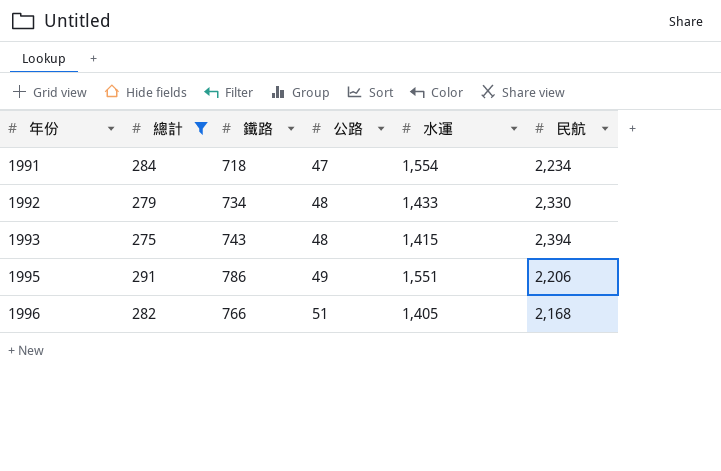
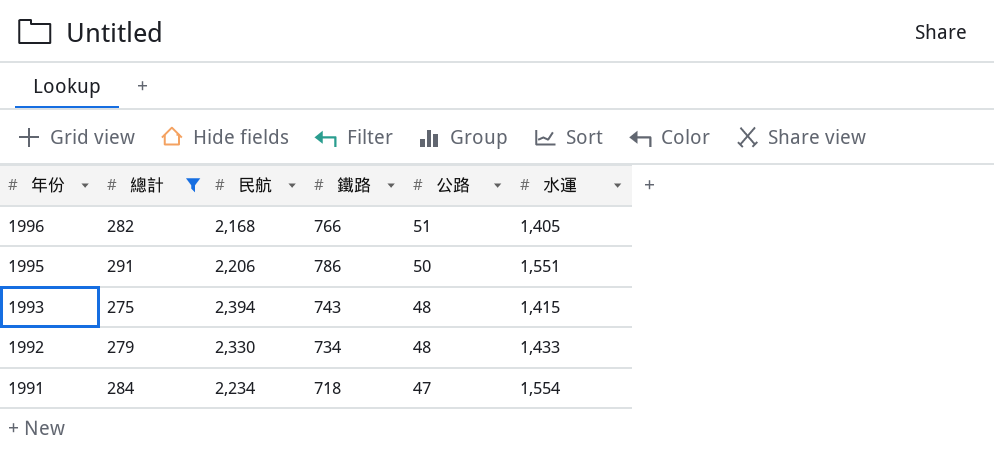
row order: 年份 ascending -> 年份 descending
column 民航 | position: 6 -> 3
1995 | 公路: 49 -> 50

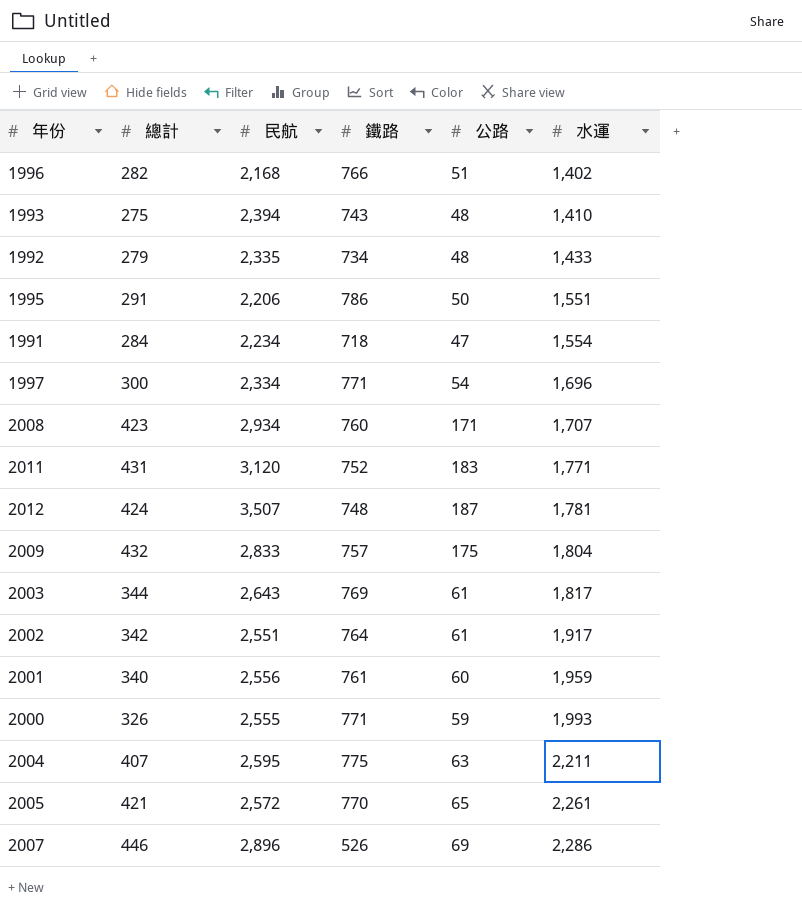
filter: 總計 <= 291 -> none
row order: 年份 descending -> 水運 ascending
1996 | 水運: 1,405 -> 1,402
1993 | 水運: 1,415 -> 1,410
1992 | 民航: 2,330 -> 2,335

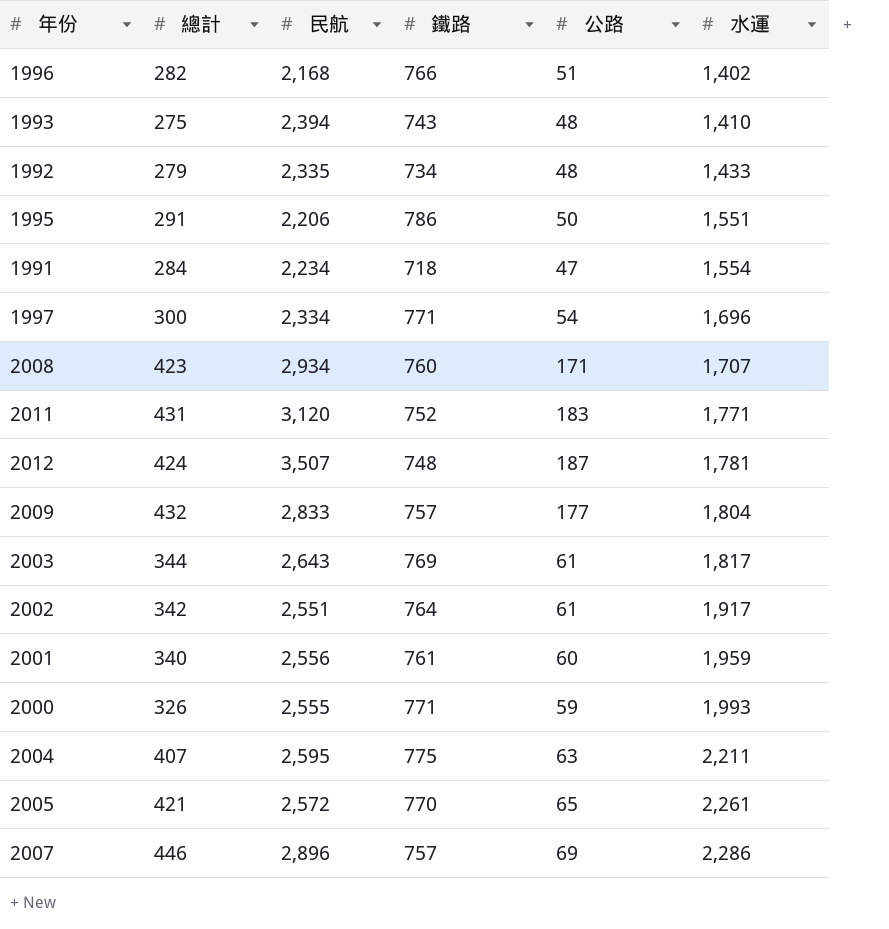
2009 | 公路: 175 -> 177
2007 | 鐵路: 526 -> 757

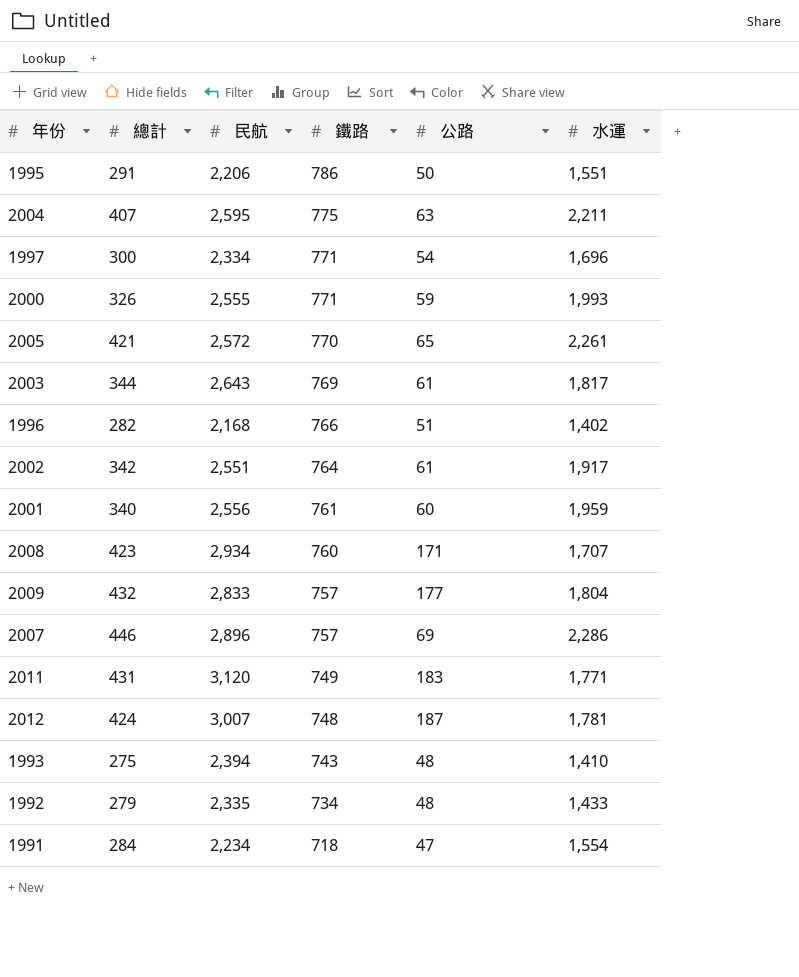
row order: 水運 ascending -> 鐵路 descending
2011 | 鐵路: 752 -> 749
2012 | 民航: 3,507 -> 3,007

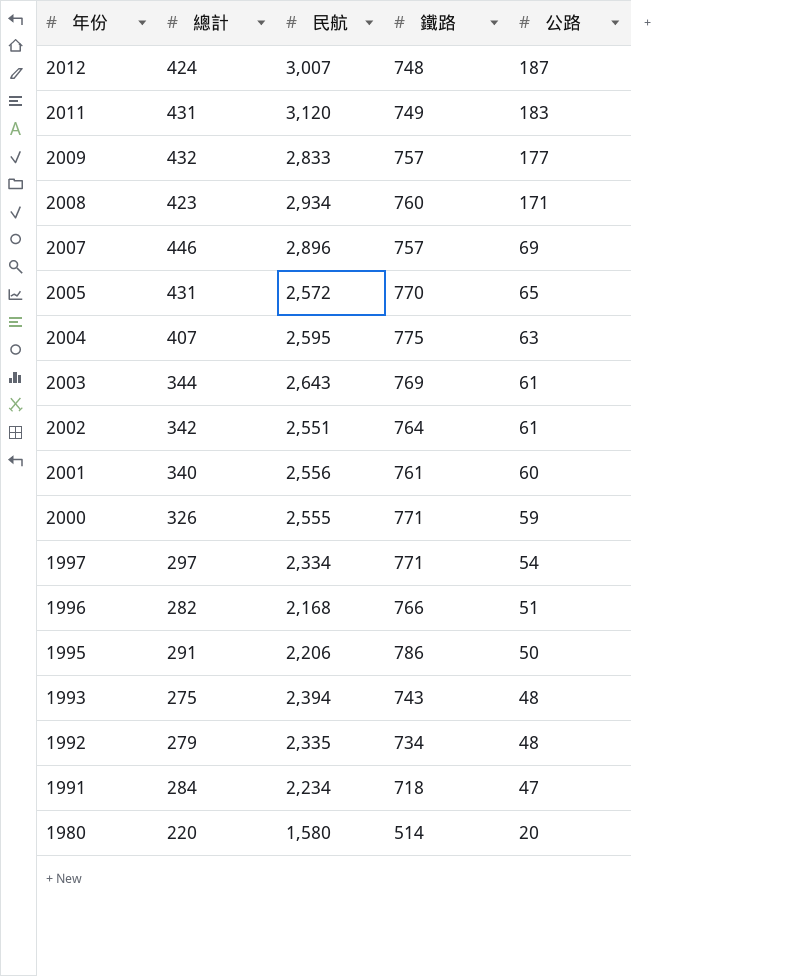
row order: 鐵路 descending -> 年份 descending
column 水運 | position: 6 -> none
2005 | 總計: 421 -> 431
1997 | 總計: 300 -> 297
row 1980: none -> 220 | 1,580 | 514 | 20

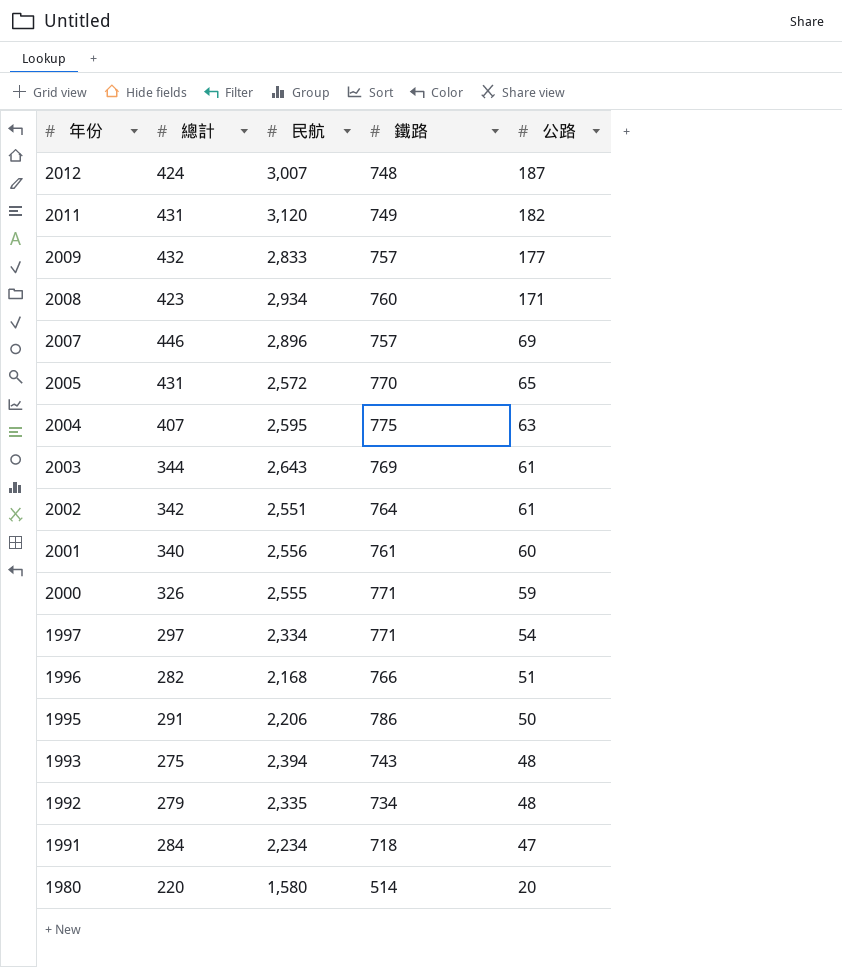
2011 | 公路: 183 -> 182

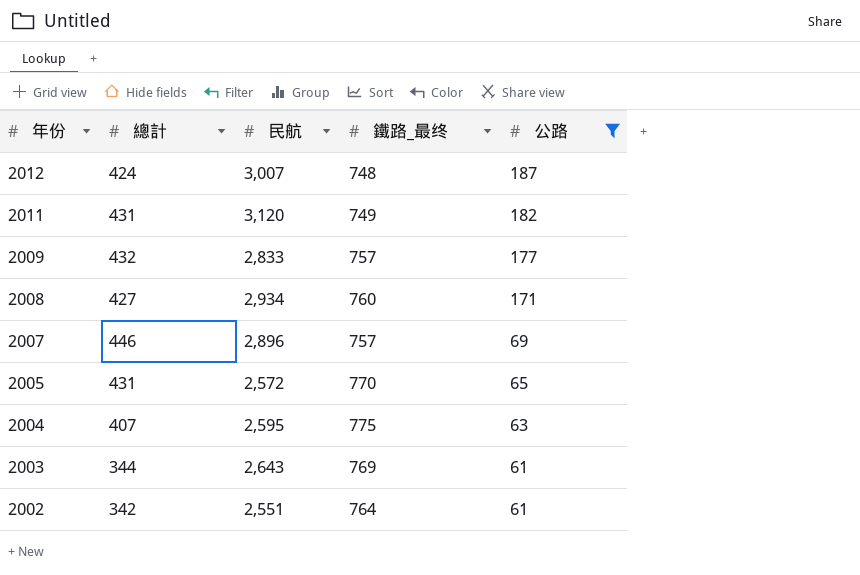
filter: none -> 公路 >= 61
column name: 鐵路 -> 鐵路_最终
2008 | 總計: 423 -> 427

